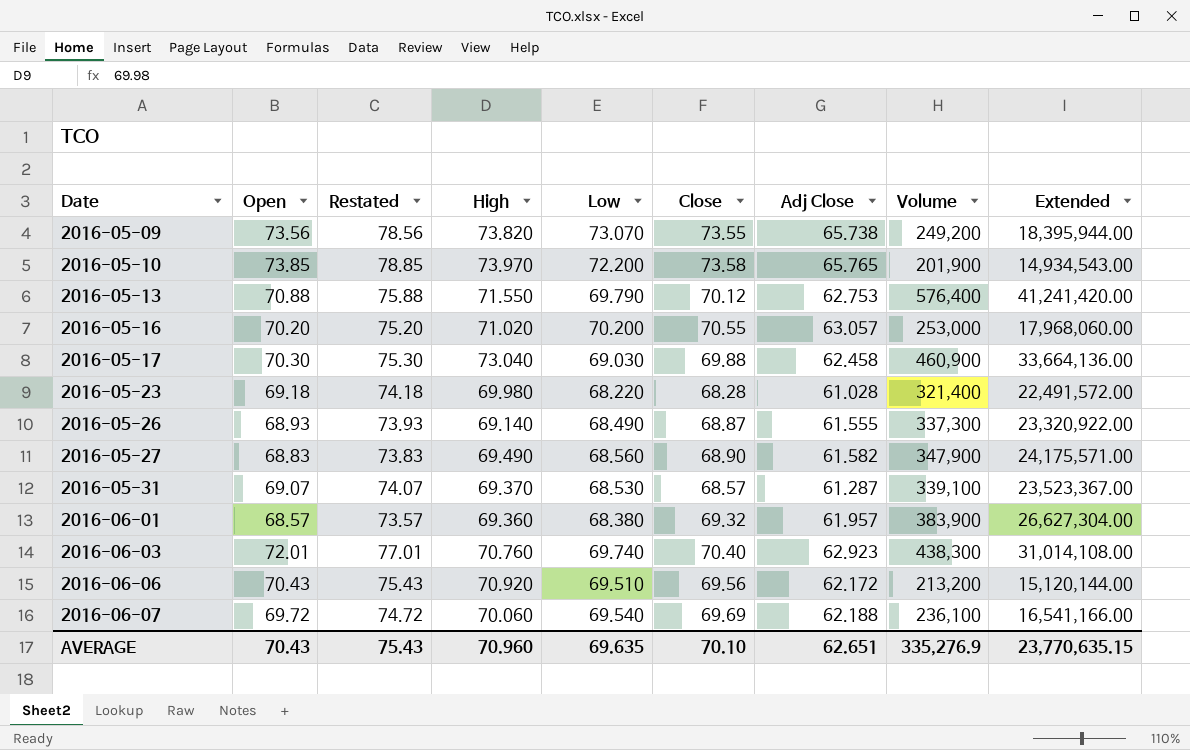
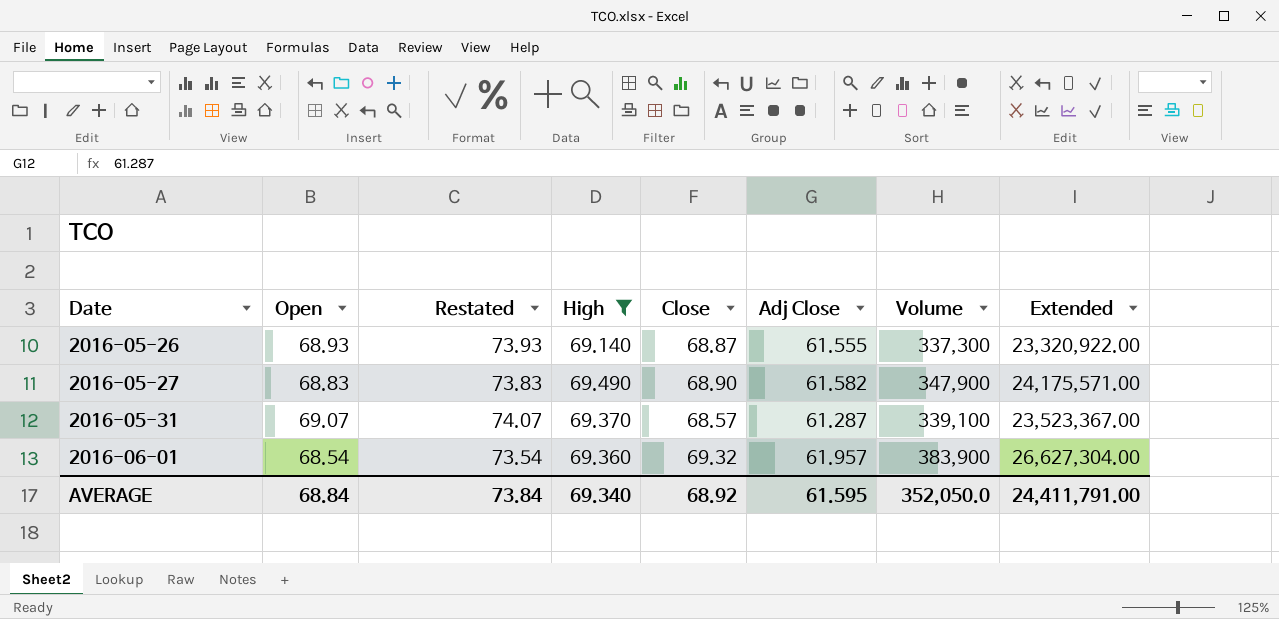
filter: none -> High <= 69.490
column Low | position: 5 -> none
2016-06-01 | Open: 68.57 -> 68.54
2016-06-01 | Restated: 73.57 -> 73.54
AVERAGE | Open: 70.43 -> 68.84
AVERAGE | Restated: 75.43 -> 73.84
AVERAGE | High: 70.960 -> 69.340
AVERAGE | Close: 70.10 -> 68.92
AVERAGE | Adj Close: 62.651 -> 61.595
AVERAGE | Volume: 335,276.9 -> 352,050.0
AVERAGE | Extended: 23,770,635.15 -> 24,411,791.00

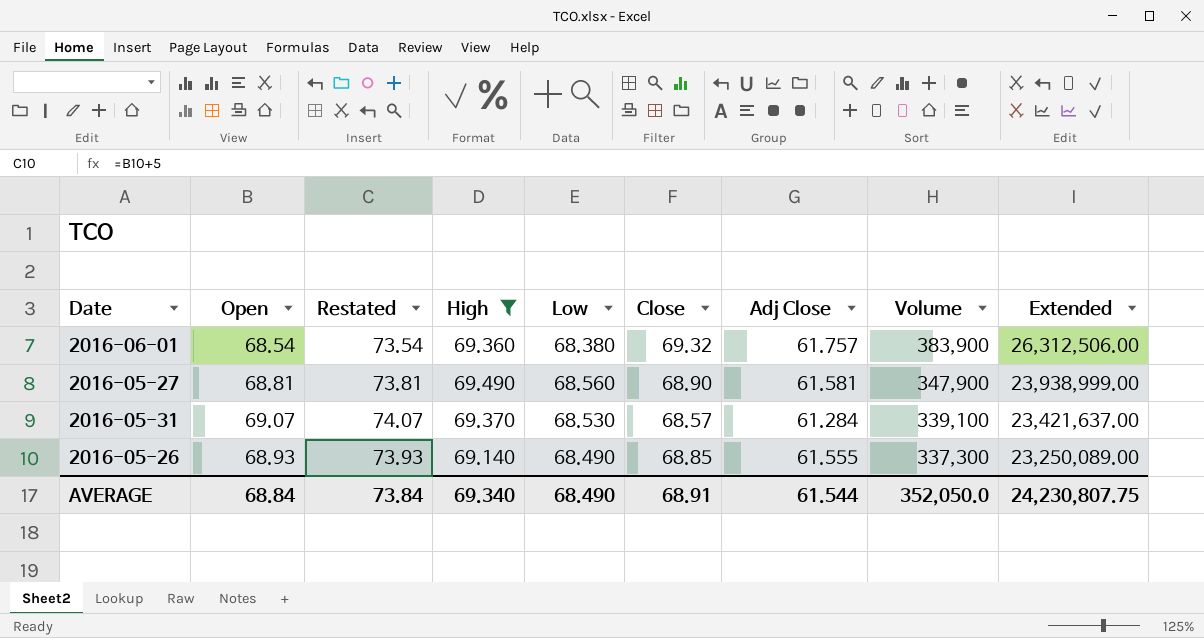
row order: Date ascending -> Volume descending
column Low | position: none -> 5
column Extended | formula: [High] * [Volume] -> [Open] * [Volume]
2016-06-01 | Adj Close: 61.957 -> 61.757
2016-05-27 | Open: 68.83 -> 68.81
2016-05-27 | Restated: 73.83 -> 73.81
2016-05-27 | Adj Close: 61.582 -> 61.581
2016-05-31 | Adj Close: 61.287 -> 61.284
2016-05-26 | Close: 68.87 -> 68.85
AVERAGE | Close: 68.92 -> 68.91
AVERAGE | Adj Close: 61.595 -> 61.544
AVERAGE | Extended: 24,411,791.00 -> 24,230,807.75

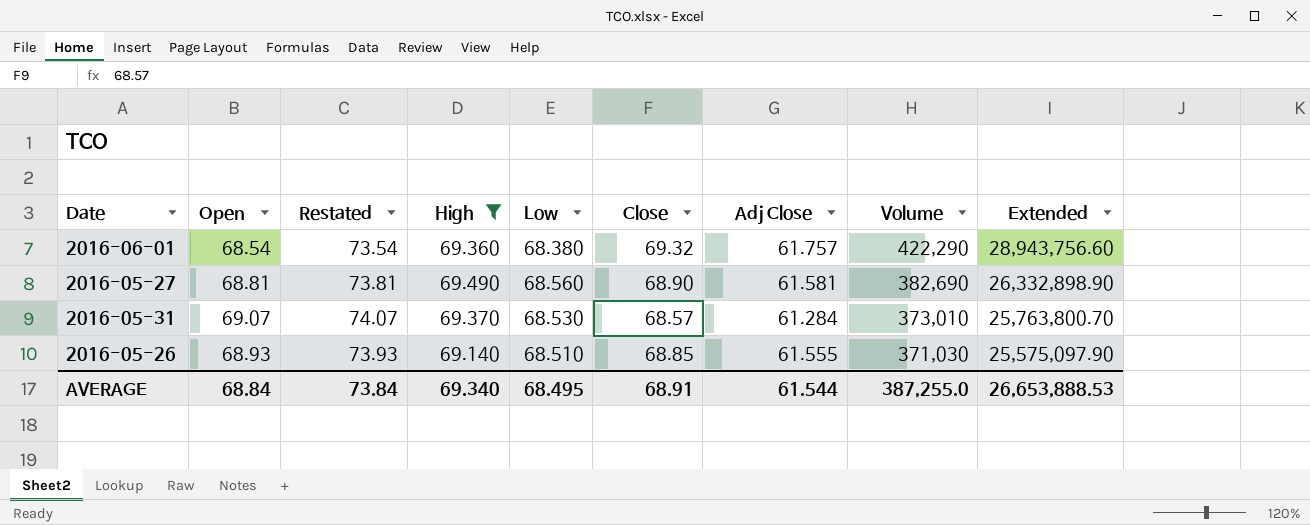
2016-06-01 | Volume: 383,900 -> 422,290
2016-06-01 | Extended: 26,312,506.00 -> 28,943,756.60
2016-05-27 | Volume: 347,900 -> 382,690
2016-05-27 | Extended: 23,938,999.00 -> 26,332,898.90
2016-05-31 | Volume: 339,100 -> 373,010
2016-05-31 | Extended: 23,421,637.00 -> 25,763,800.70
2016-05-26 | Low: 68.490 -> 68.510
2016-05-26 | Volume: 337,300 -> 371,030
2016-05-26 | Extended: 23,250,089.00 -> 25,575,097.90
AVERAGE | Low: 68.490 -> 68.495
AVERAGE | Volume: 352,050.0 -> 387,255.0
AVERAGE | Extended: 24,230,807.75 -> 26,653,888.53

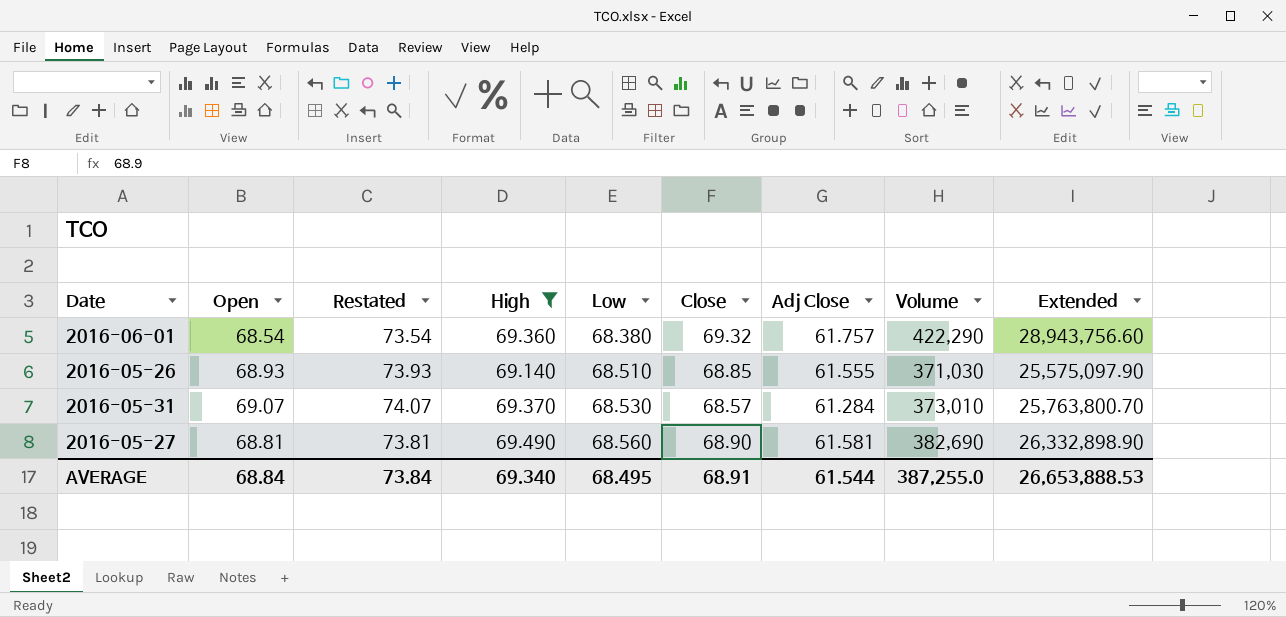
row order: Volume descending -> Low ascending

